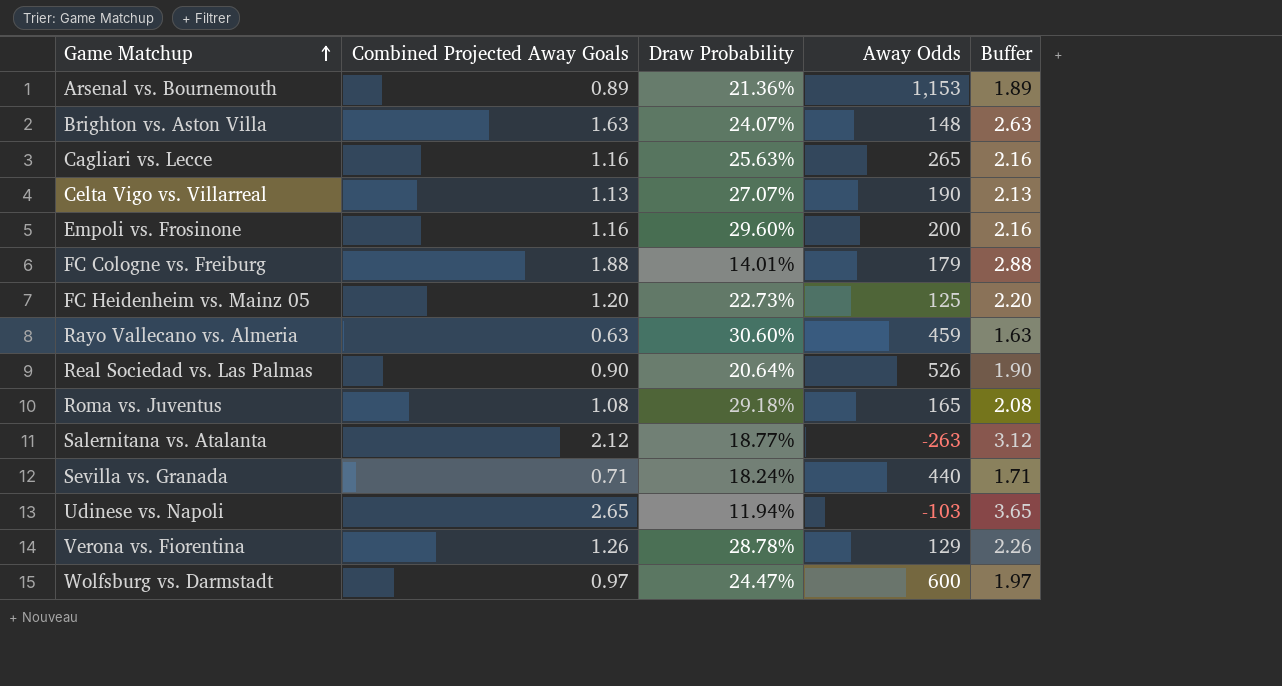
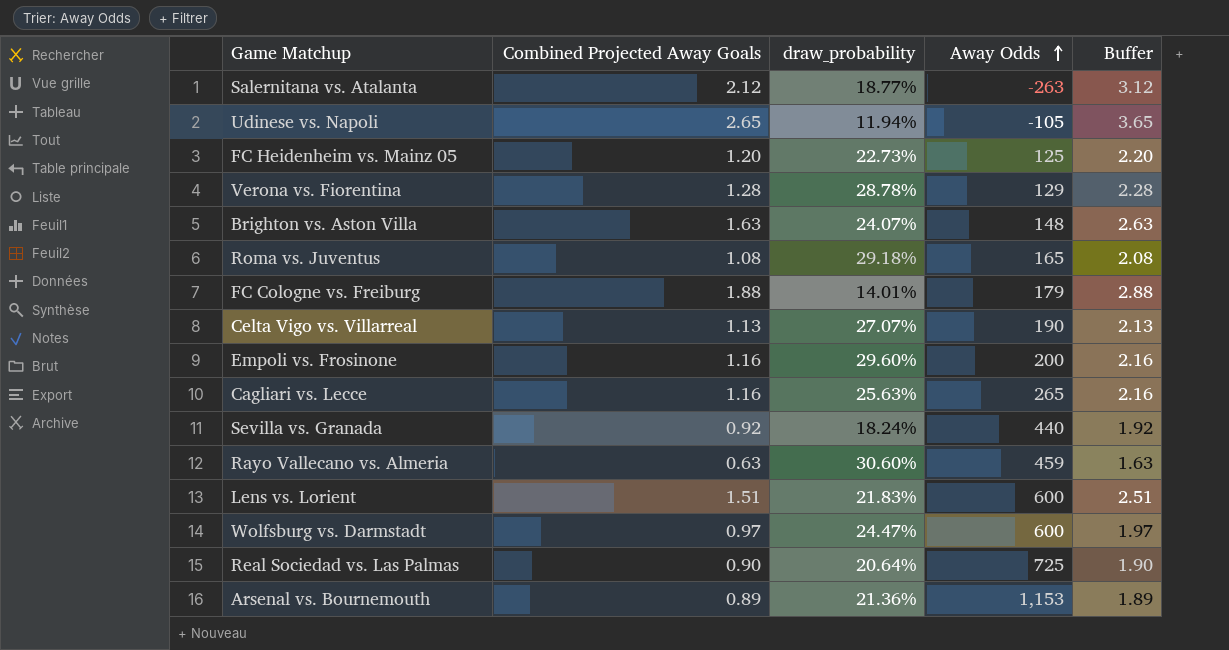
row order: Game Matchup ascending -> Away Odds ascending
column name: Draw Probability -> draw_probability
Udinese vs. Napoli | Away Odds: -103 -> -105
Verona vs. Fiorentina | Combined Projected Away Goals: 1.26 -> 1.28
Verona vs. Fiorentina | Buffer: 2.26 -> 2.28
Sevilla vs. Granada | Combined Projected Away Goals: 0.71 -> 0.92
Sevilla vs. Granada | Buffer: 1.71 -> 1.92
row Lens vs. Lorient: none -> 1.51 | 21.83% | 600 | 2.51
Real Sociedad vs. Las Palmas | Away Odds: 526 -> 725

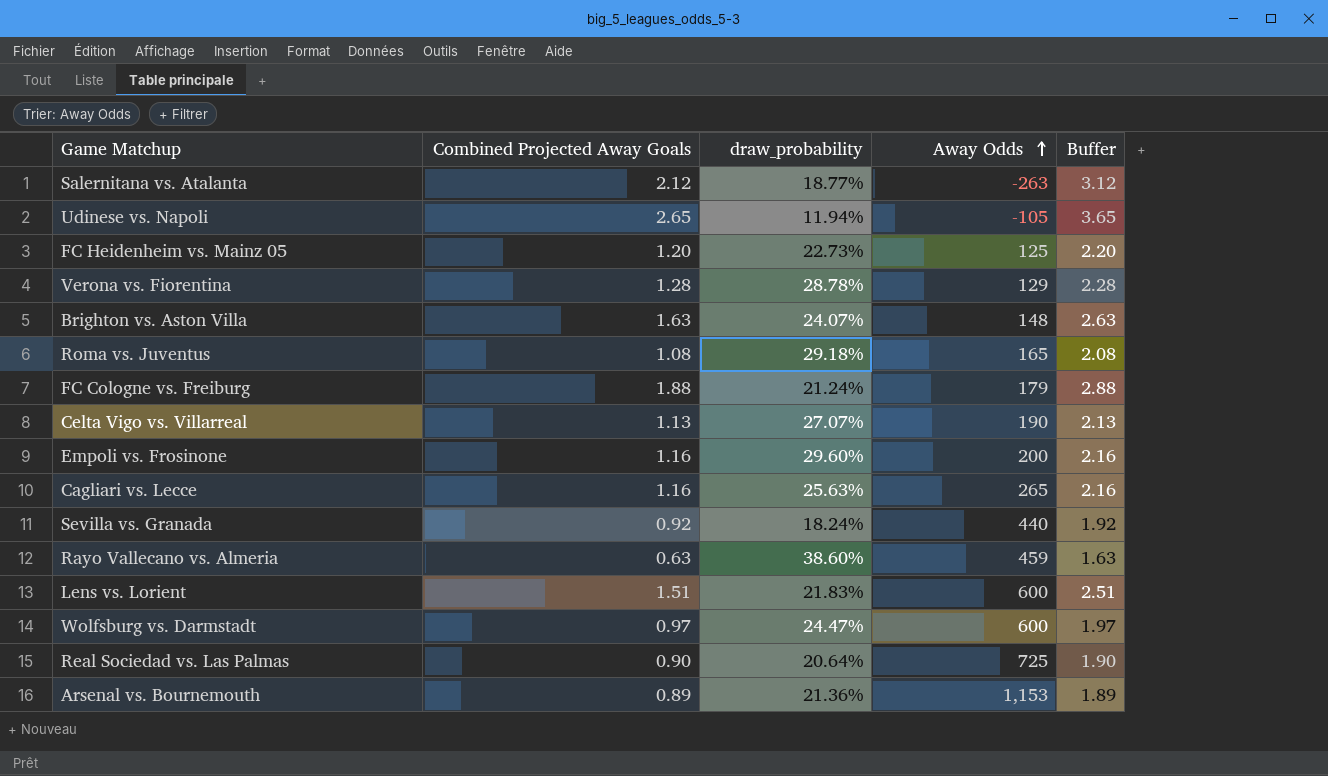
FC Cologne vs. Freiburg | draw_probability: 14.01% -> 21.24%
Rayo Vallecano vs. Almeria | draw_probability: 30.60% -> 38.60%

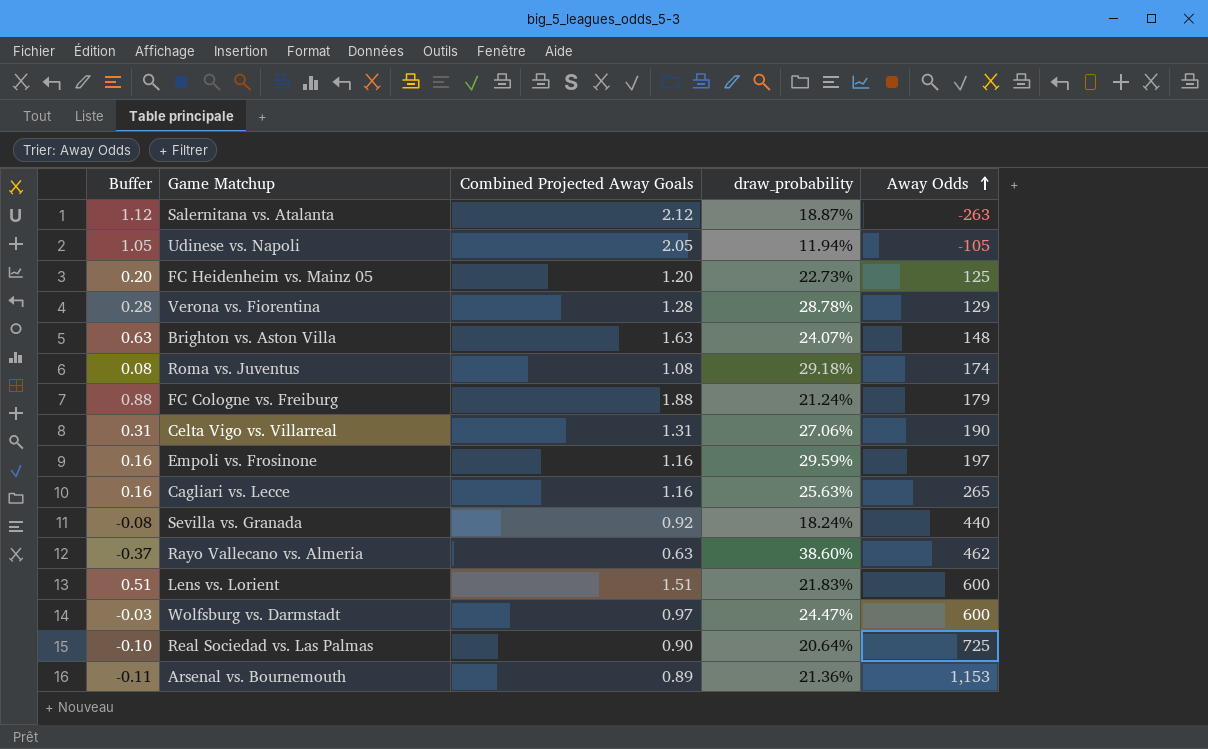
column Buffer | formula: [Combined Projected Away Goals] + 1 -> [Combined Projected Away Goals] - 1
column Buffer | position: 5 -> 1
Salernitana vs. Atalanta | draw_probability: 18.77% -> 18.87%
Udinese vs. Napoli | Combined Projected Away Goals: 2.65 -> 2.05
Roma vs. Juventus | Away Odds: 165 -> 174
Celta Vigo vs. Villarreal | Combined Projected Away Goals: 1.13 -> 1.31
Celta Vigo vs. Villarreal | draw_probability: 27.07% -> 27.06%
Empoli vs. Frosinone | draw_probability: 29.60% -> 29.59%
Empoli vs. Frosinone | Away Odds: 200 -> 197
Rayo Vallecano vs. Almeria | Away Odds: 459 -> 462

